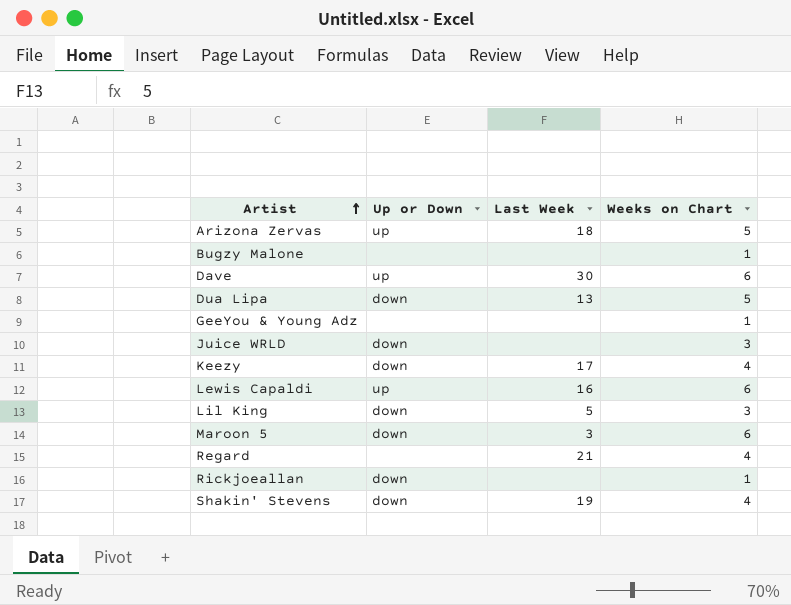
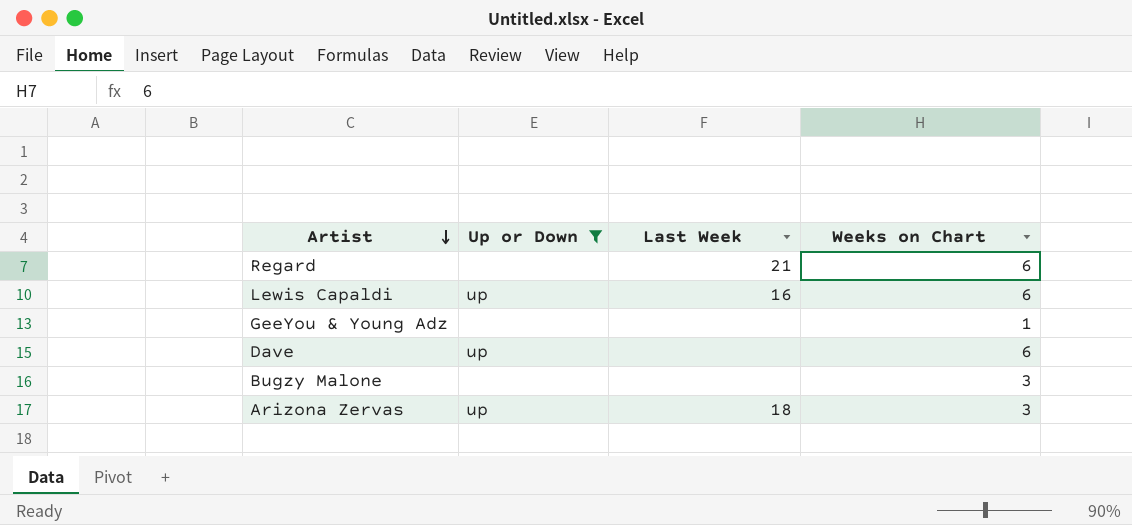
filter: none -> Up or Down != down
row order: Artist ascending -> Artist descending
Regard | Weeks on Chart: 4 -> 6
Dave | Last Week: 30 -> none
Bugzy Malone | Weeks on Chart: 1 -> 3
Arizona Zervas | Weeks on Chart: 5 -> 3

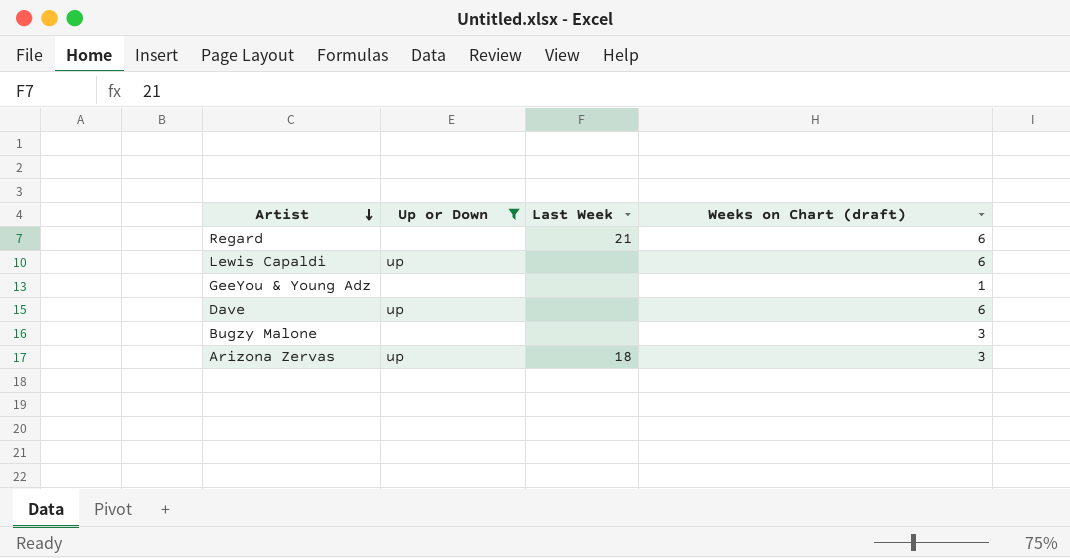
column name: Weeks on Chart -> Weeks on Chart (draft)
Lewis Capaldi | Last Week: 16 -> none

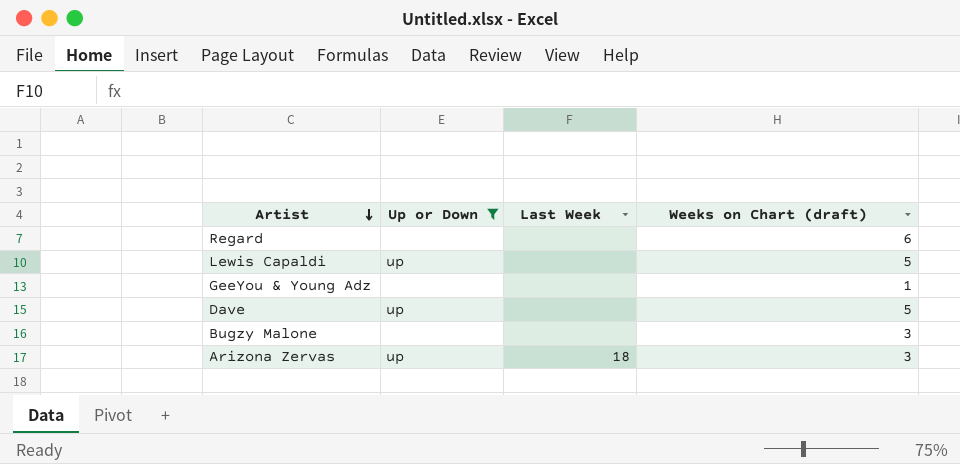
Regard | Last Week: 21 -> none
Lewis Capaldi | Weeks on Chart (draft): 6 -> 5
Dave | Weeks on Chart (draft): 6 -> 5

